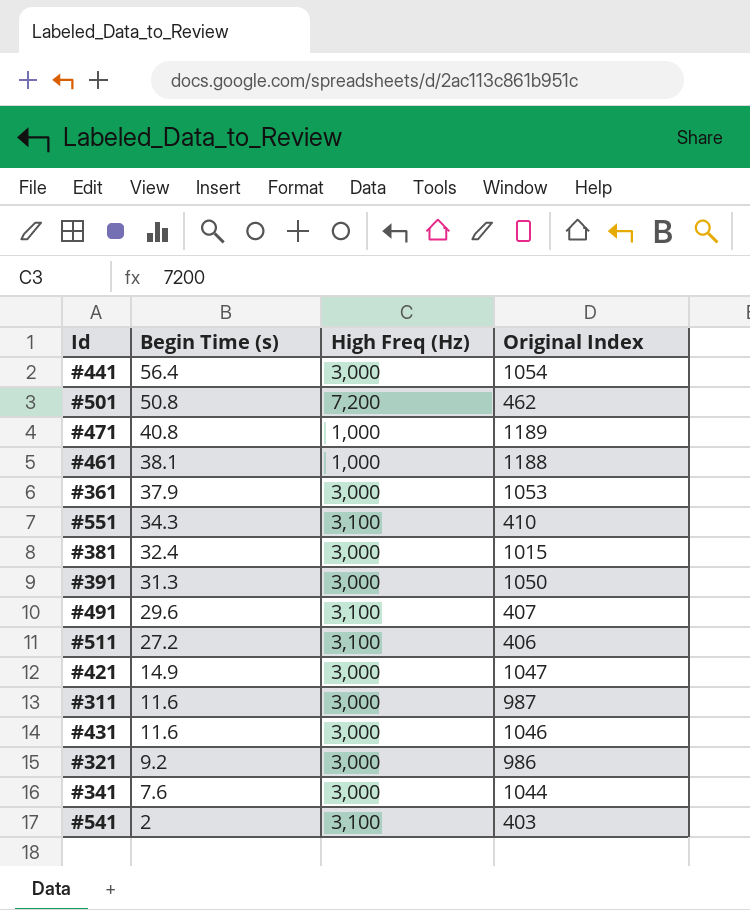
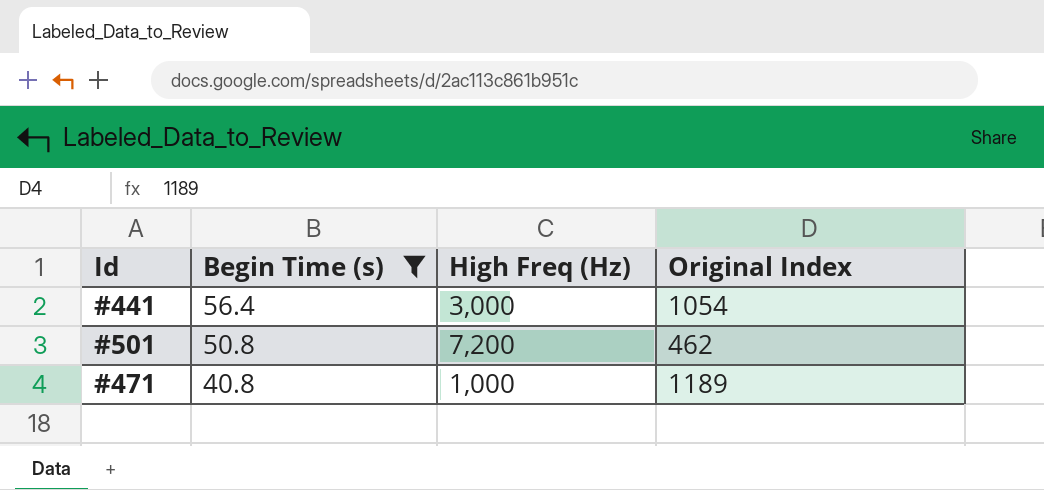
filter: none -> Begin Time (s) >= 40.8

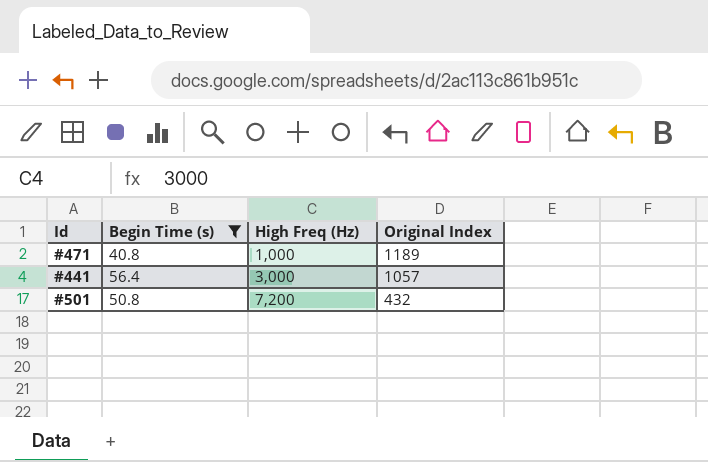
row order: Begin Time (s) descending -> High Freq (Hz) ascending
#441 | Original Index: 1054 -> 1057
#501 | Original Index: 462 -> 432

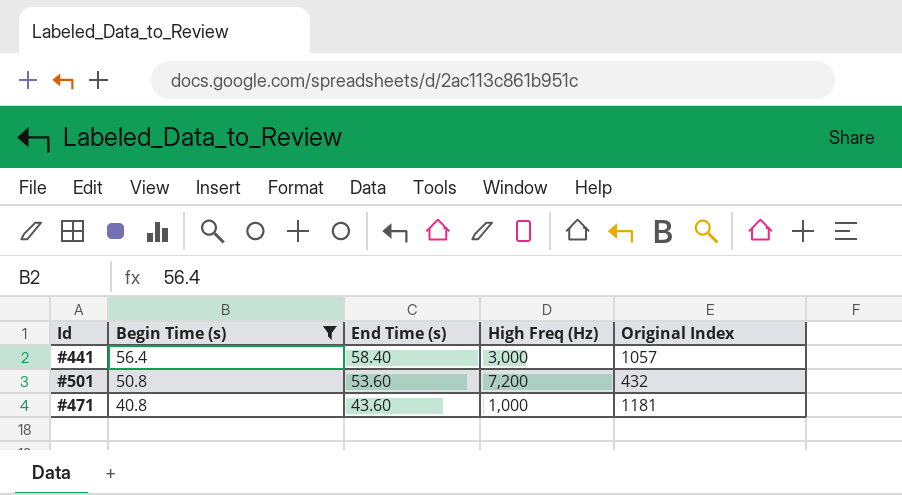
row order: High Freq (Hz) ascending -> Begin Time (s) descending
column End Time (s) | position: none -> 3
#471 | Original Index: 1189 -> 1181

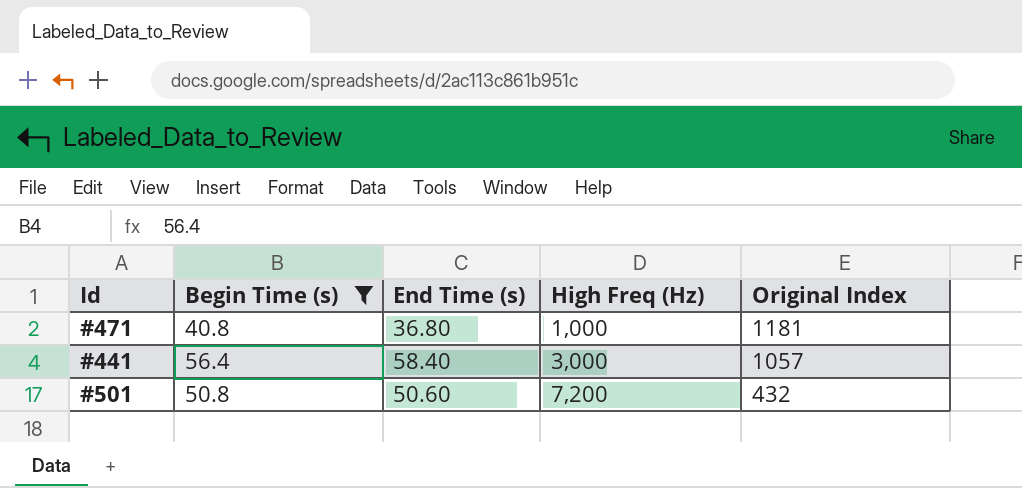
row order: Begin Time (s) descending -> High Freq (Hz) ascending
#471 | End Time (s): 43.60 -> 36.80
#501 | End Time (s): 53.60 -> 50.60

